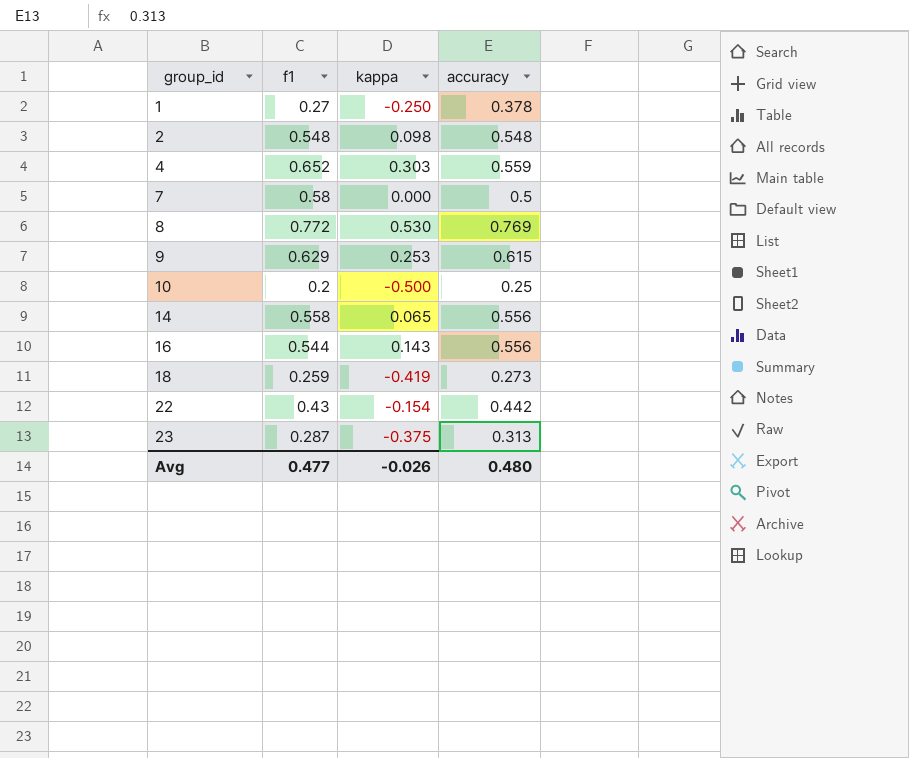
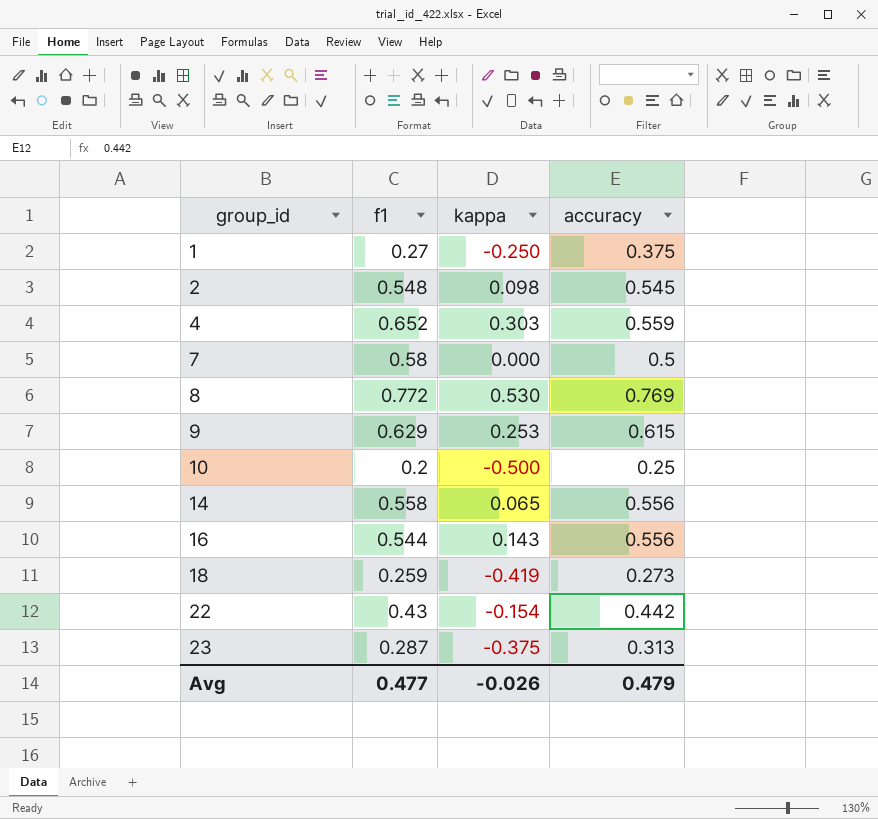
1 | accuracy: 0.378 -> 0.375
2 | accuracy: 0.548 -> 0.545
Avg | accuracy: 0.480 -> 0.479

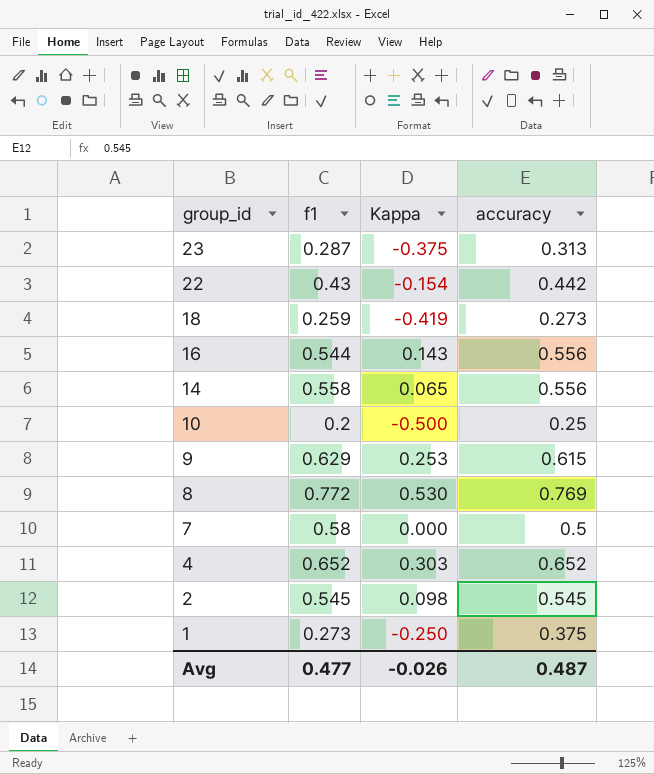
row order: group_id ascending -> group_id descending
column name: kappa -> Kappa
4 | accuracy: 0.559 -> 0.652
2 | f1: 0.548 -> 0.545
1 | f1: 0.27 -> 0.273
Avg | accuracy: 0.479 -> 0.487

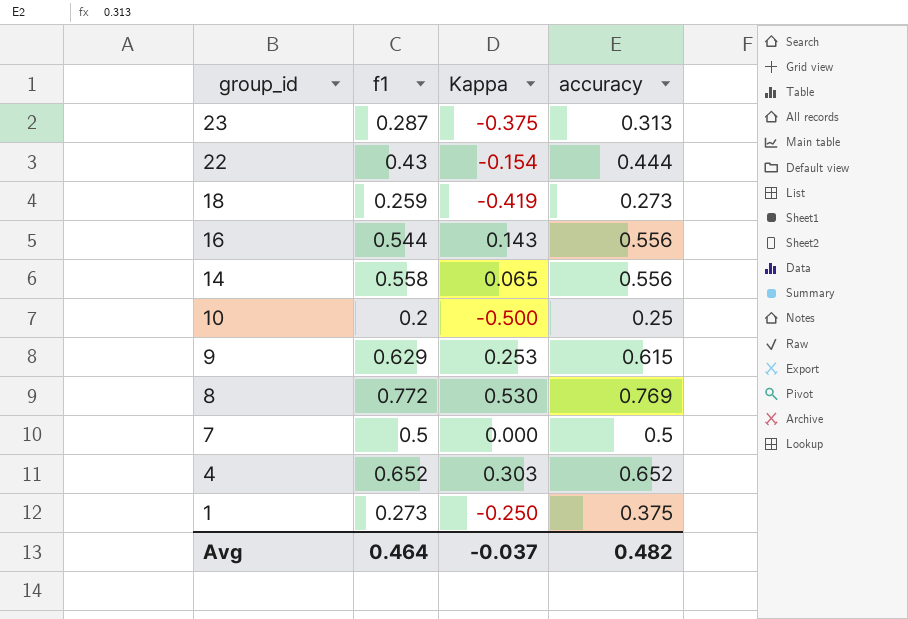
row 2: 0.545 | 0.098 | 0.545 -> none
22 | accuracy: 0.442 -> 0.444
7 | f1: 0.58 -> 0.5
Avg | f1: 0.477 -> 0.464
Avg | Kappa: -0.026 -> -0.037
Avg | accuracy: 0.487 -> 0.482

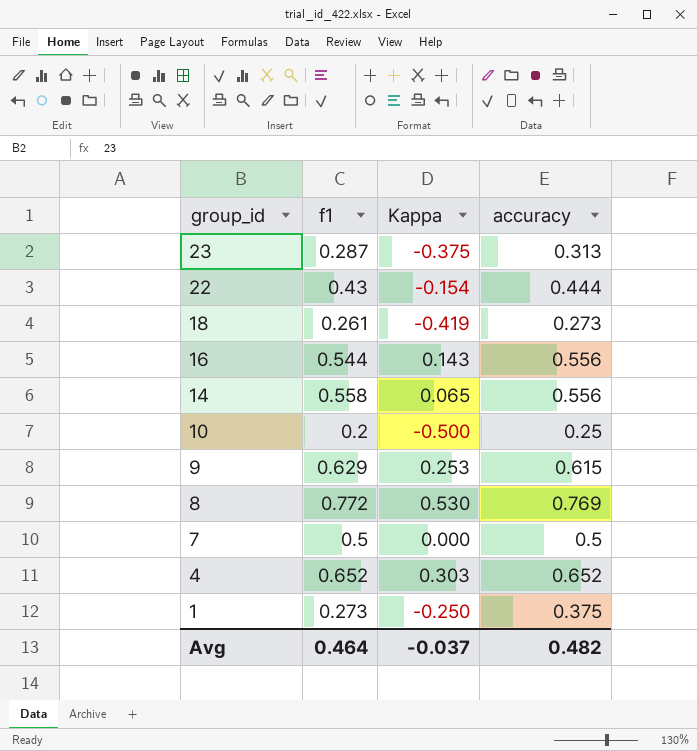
18 | f1: 0.259 -> 0.261

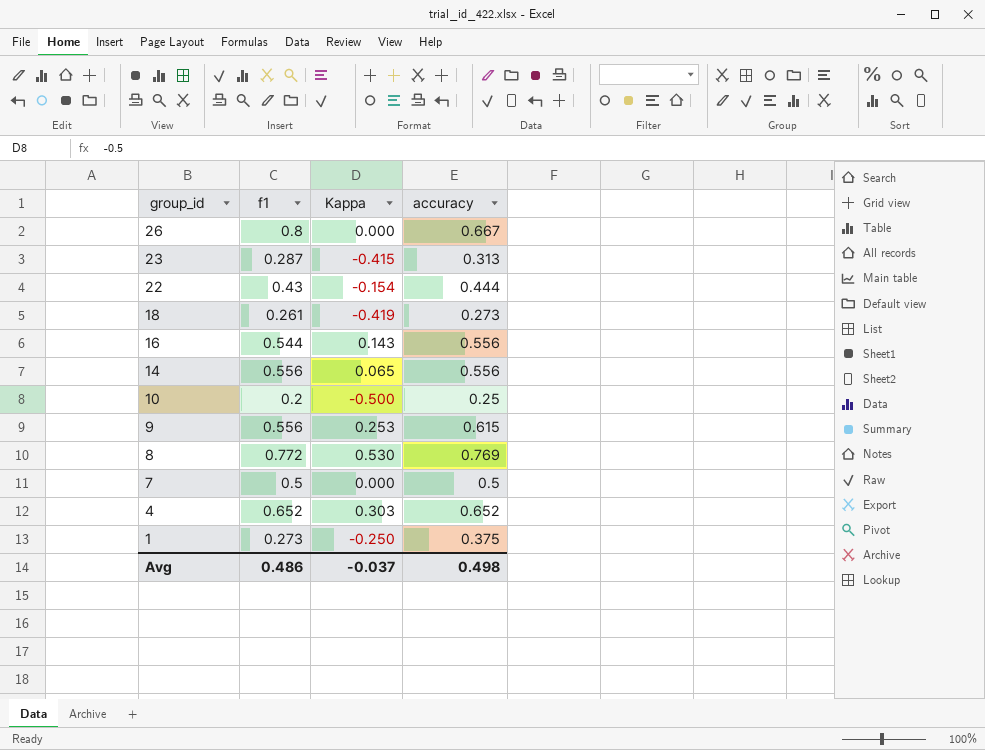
row 26: none -> 0.8 | 0.000 | 0.667
23 | Kappa: -0.375 -> -0.415
14 | f1: 0.558 -> 0.556
9 | f1: 0.629 -> 0.556
Avg | f1: 0.464 -> 0.486
Avg | accuracy: 0.482 -> 0.498

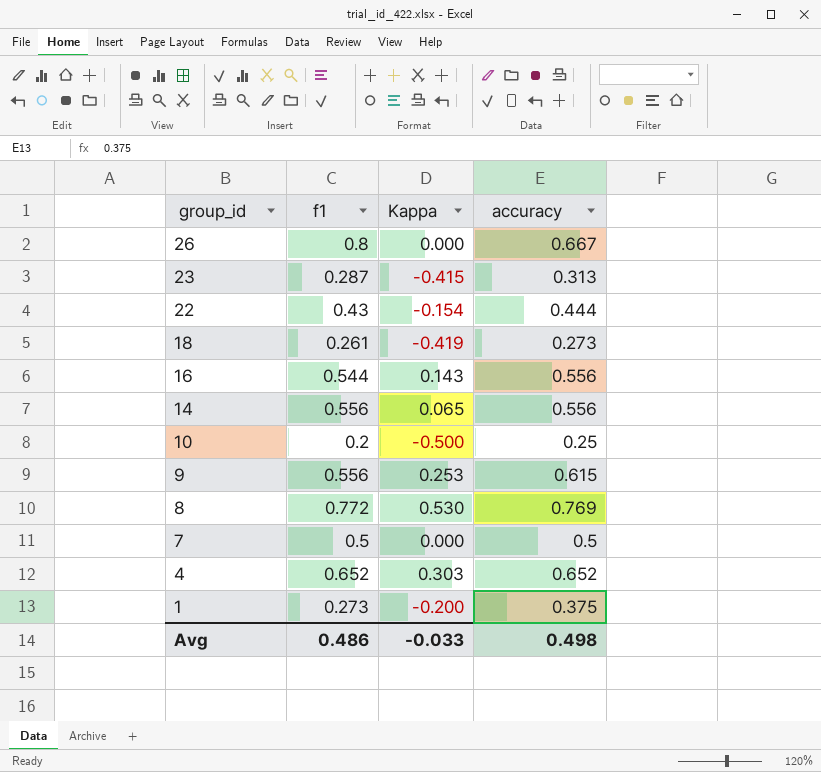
1 | Kappa: -0.250 -> -0.200
Avg | Kappa: -0.037 -> -0.033

